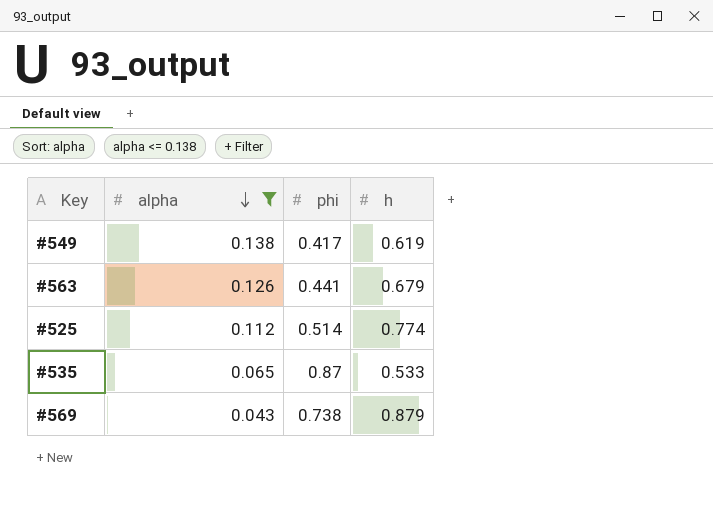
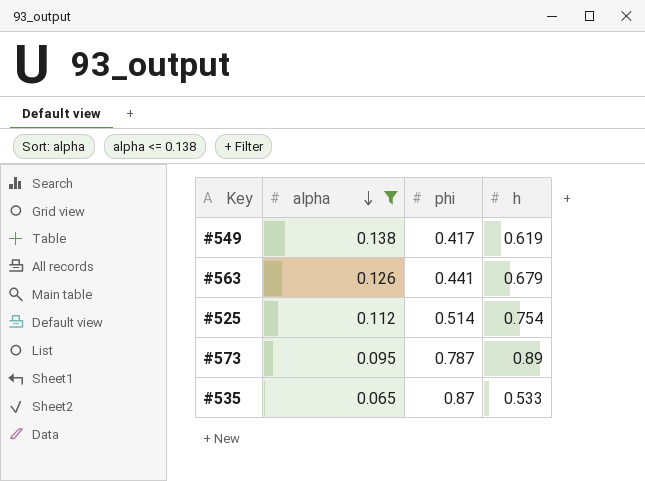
row #569: 0.043 | 0.738 | 0.879 -> none
#525 | h: 0.774 -> 0.754
row #573: none -> 0.095 | 0.787 | 0.89

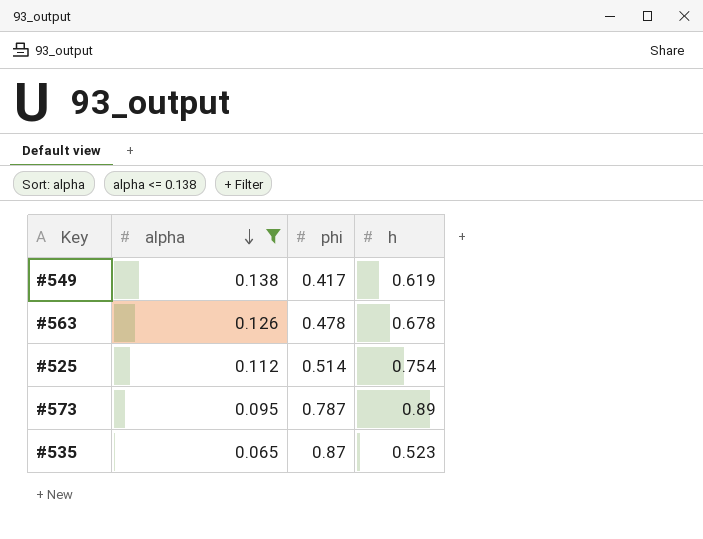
#563 | phi: 0.441 -> 0.478
#563 | h: 0.679 -> 0.678
#535 | h: 0.533 -> 0.523

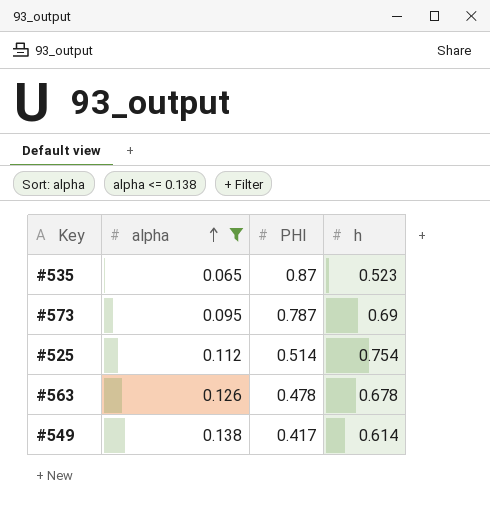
row order: alpha descending -> alpha ascending
column name: phi -> PHI
#573 | h: 0.89 -> 0.69
#549 | h: 0.619 -> 0.614

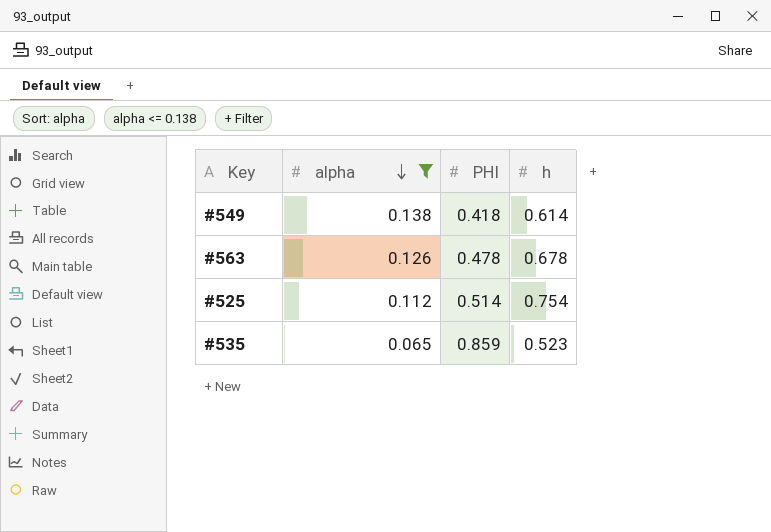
row order: alpha ascending -> alpha descending
row #573: 0.095 | 0.787 | 0.69 -> none
#549 | PHI: 0.417 -> 0.418
#535 | PHI: 0.87 -> 0.859

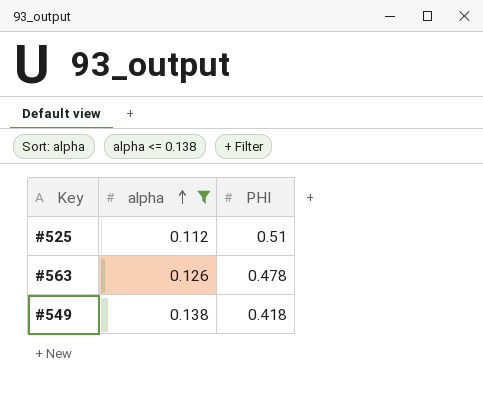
row order: alpha descending -> alpha ascending
column h | position: 4 -> none
row #535: 0.065 | 0.859 | 0.523 -> none
#525 | PHI: 0.514 -> 0.51

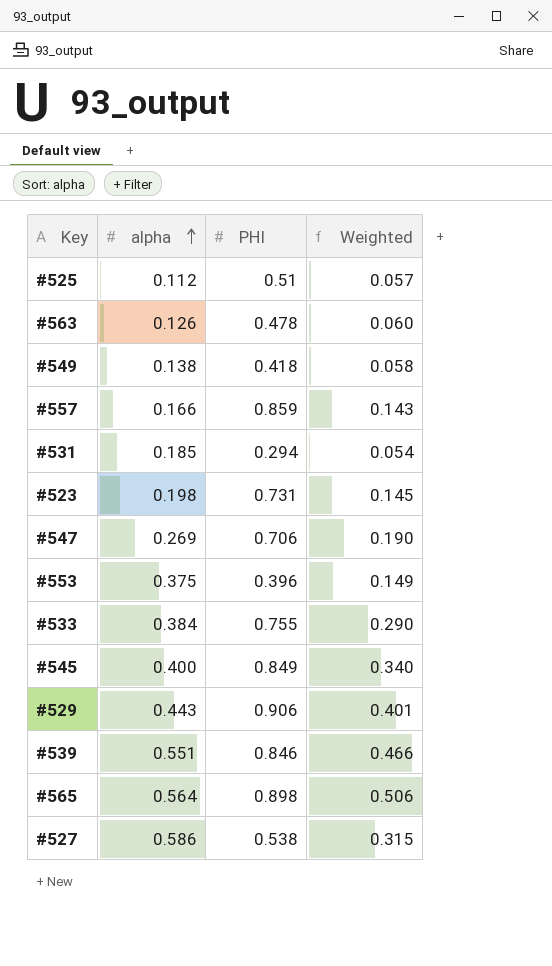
filter: alpha <= 0.138 -> none
column Weighted | formula: none -> [alpha] * [PHI]

